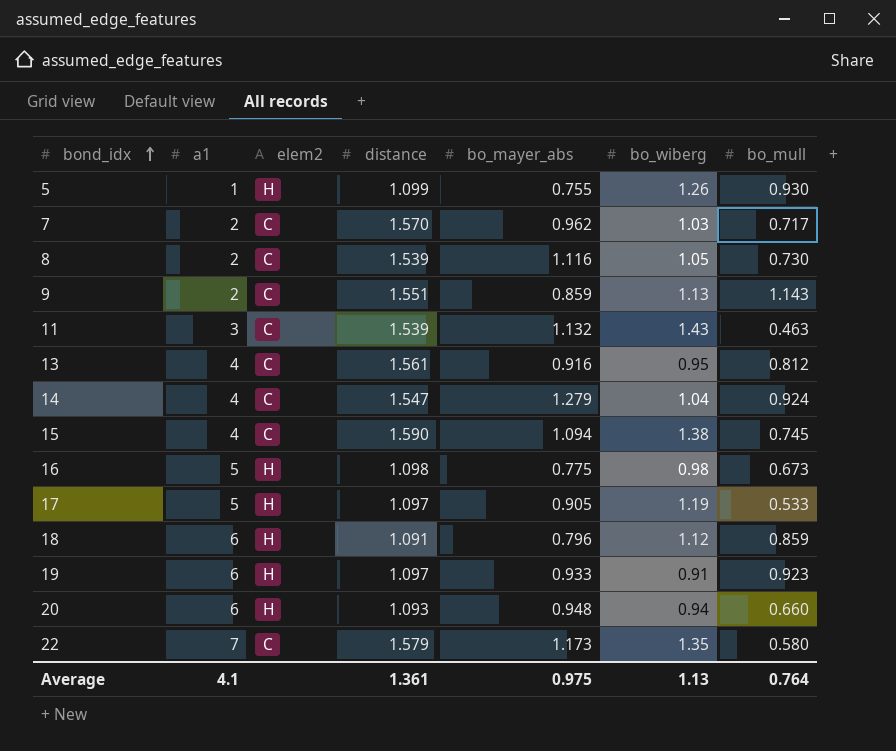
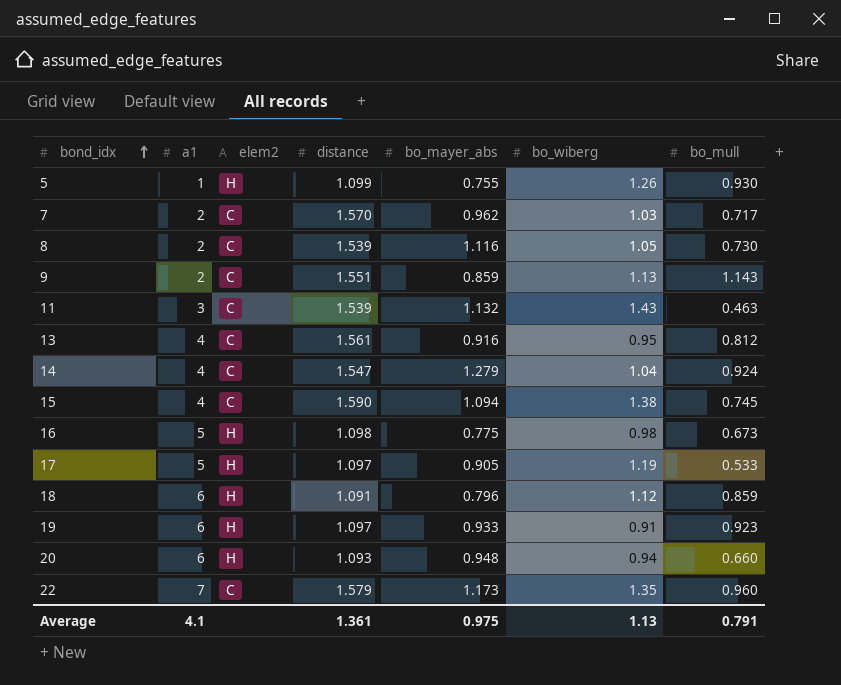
22 | bo_mull: 0.580 -> 0.960
Average | bo_mull: 0.764 -> 0.791

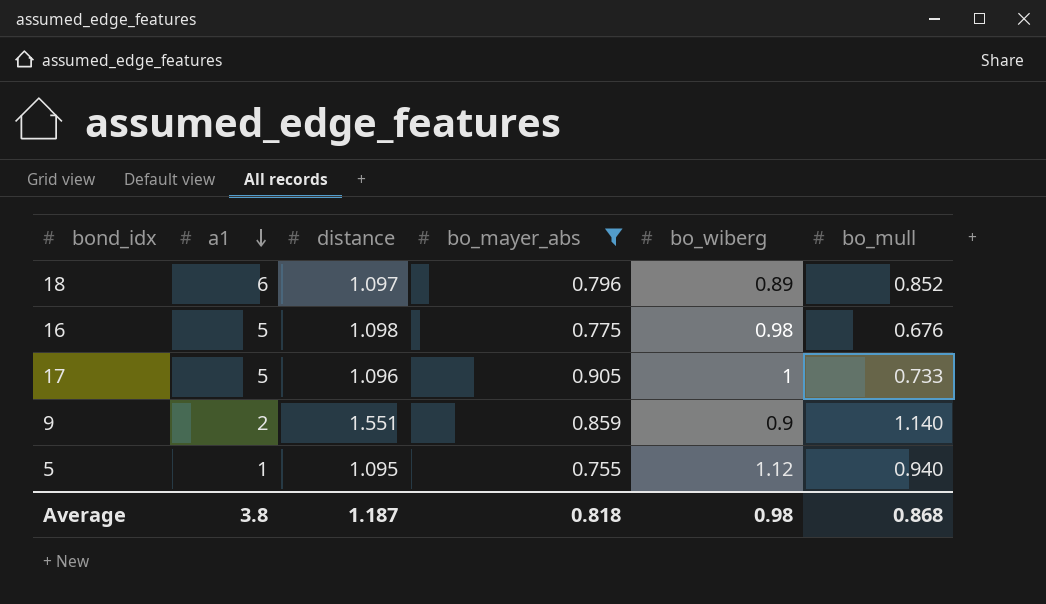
filter: none -> bo_mayer_abs <= 0.905
row order: bond_idx ascending -> a1 descending
column elem2 | position: 3 -> none
18 | distance: 1.091 -> 1.097
18 | bo_wiberg: 1.12 -> 0.89
18 | bo_mull: 0.859 -> 0.852
16 | bo_mull: 0.673 -> 0.676
17 | distance: 1.097 -> 1.096
17 | bo_wiberg: 1.19 -> 1
17 | bo_mull: 0.533 -> 0.733
9 | bo_wiberg: 1.13 -> 0.9
9 | bo_mull: 1.143 -> 1.140
5 | distance: 1.099 -> 1.095
5 | bo_wiberg: 1.26 -> 1.12
5 | bo_mull: 0.930 -> 0.940
Average | a1: 4.1 -> 3.8
Average | distance: 1.361 -> 1.187
Average | bo_mayer_abs: 0.975 -> 0.818
Average | bo_wiberg: 1.13 -> 0.98
Average | bo_mull: 0.791 -> 0.868

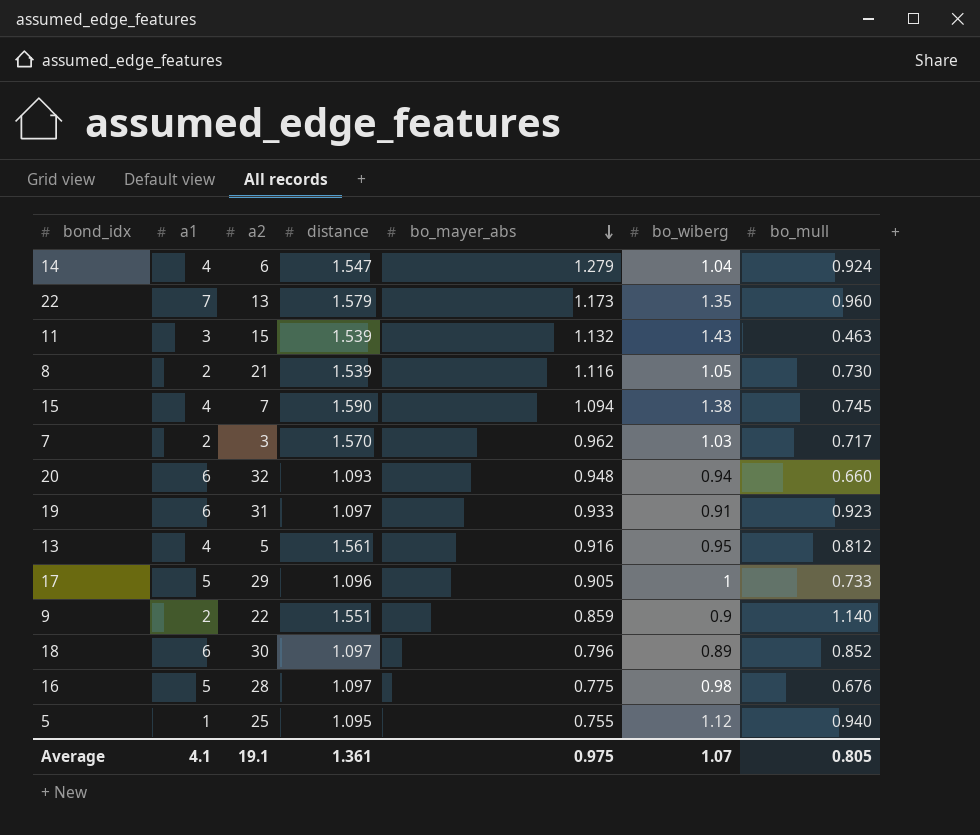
filter: bo_mayer_abs <= 0.905 -> none
row order: a1 descending -> bo_mayer_abs descending
column a2 | position: none -> 3
16 | distance: 1.098 -> 1.097
Average | a1: 3.8 -> 4.1
Average | distance: 1.187 -> 1.361
Average | bo_mayer_abs: 0.818 -> 0.975
Average | bo_wiberg: 0.98 -> 1.07
Average | bo_mull: 0.868 -> 0.805

